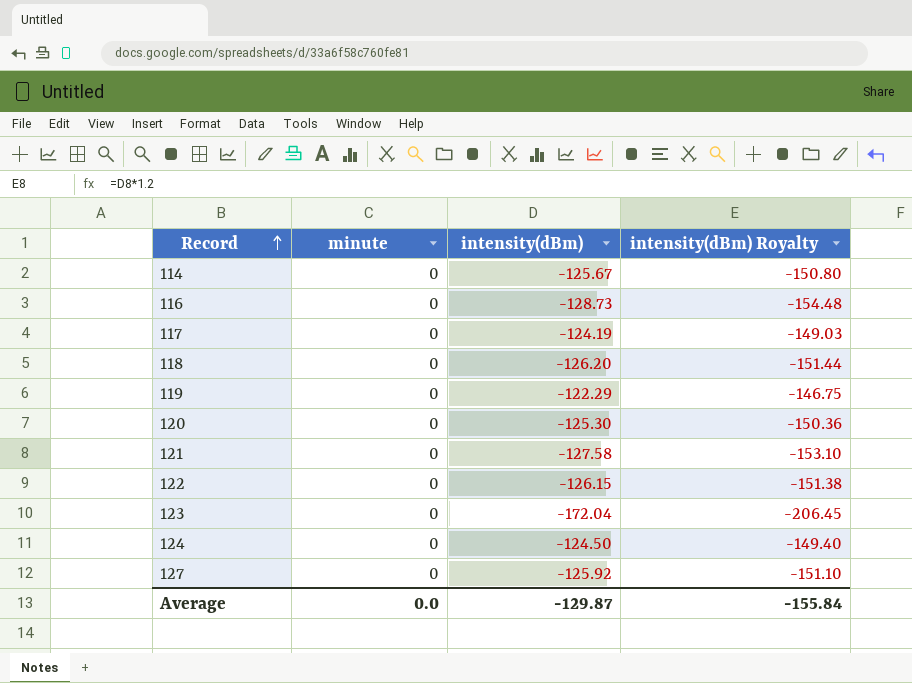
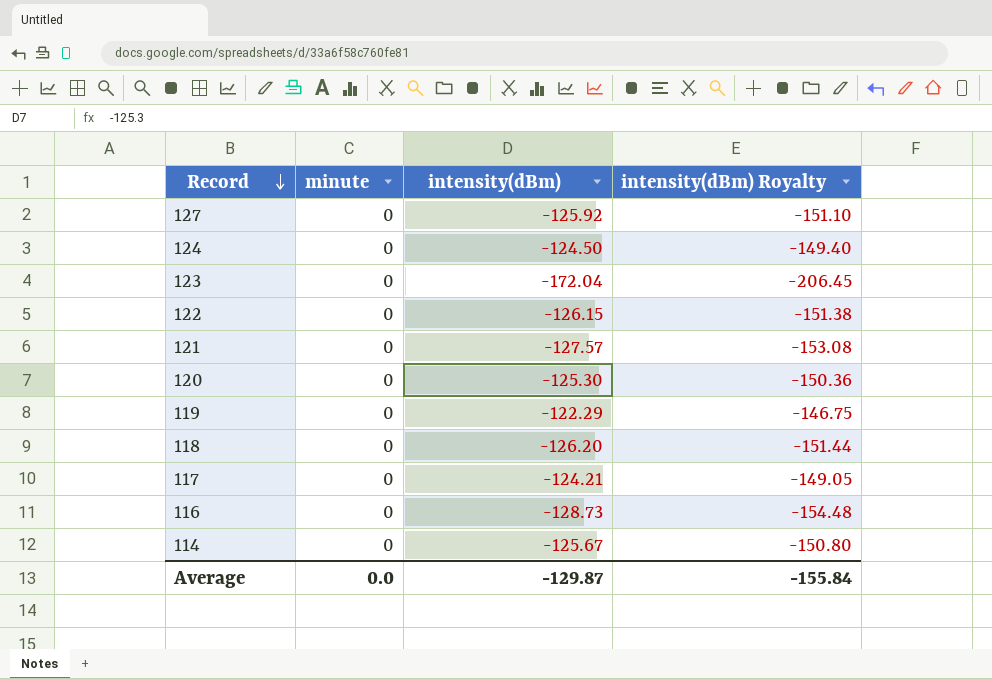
row order: Record ascending -> Record descending
121 | intensity(dBm): -127.58 -> -127.57
121 | intensity(dBm) Royalty: -153.10 -> -153.08
117 | intensity(dBm): -124.19 -> -124.21
117 | intensity(dBm) Royalty: -149.03 -> -149.05

